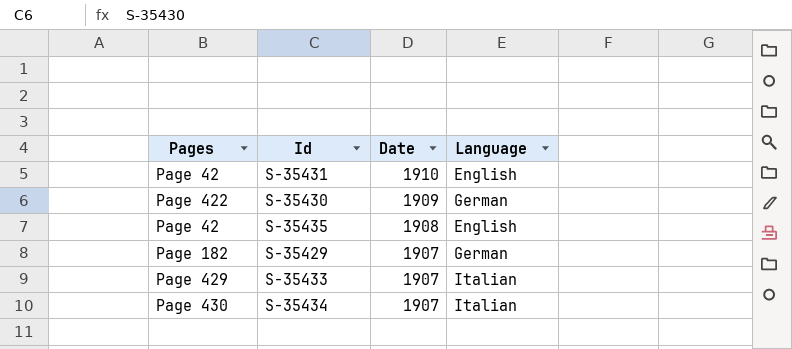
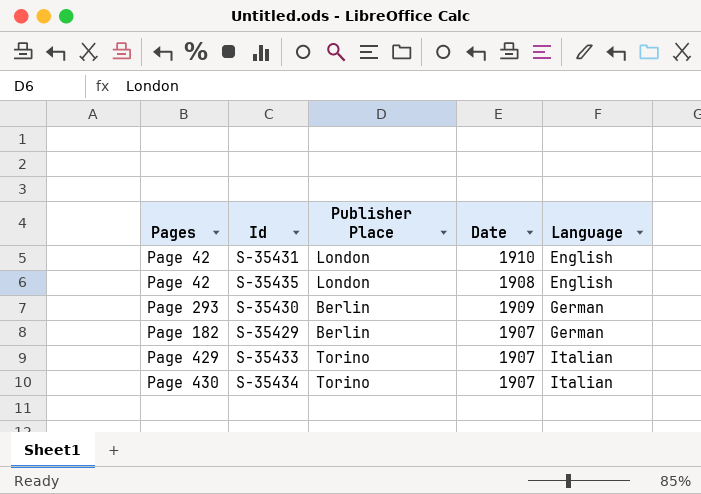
row order: Date descending -> Language ascending
column Publisher Place | position: none -> 3
S-35430 | Pages: Page 422 -> Page 293

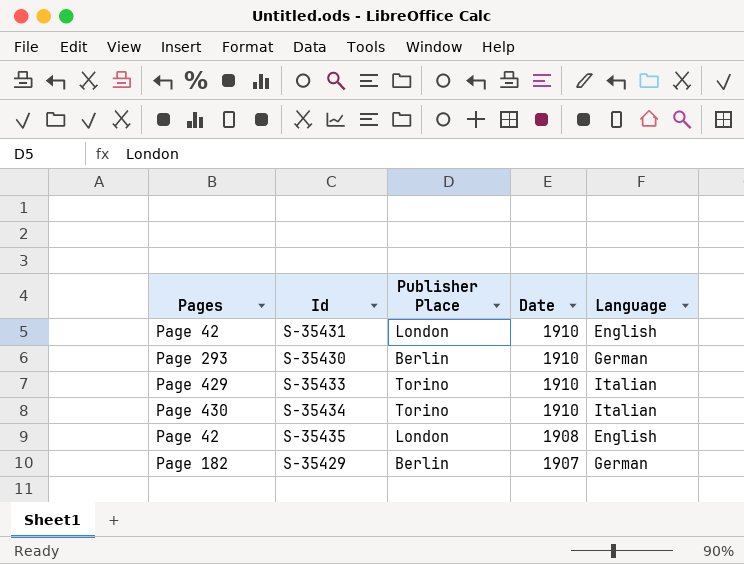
row order: Language ascending -> Date descending
S-35430 | Date: 1909 -> 1910
S-35433 | Date: 1907 -> 1910
S-35434 | Date: 1907 -> 1910

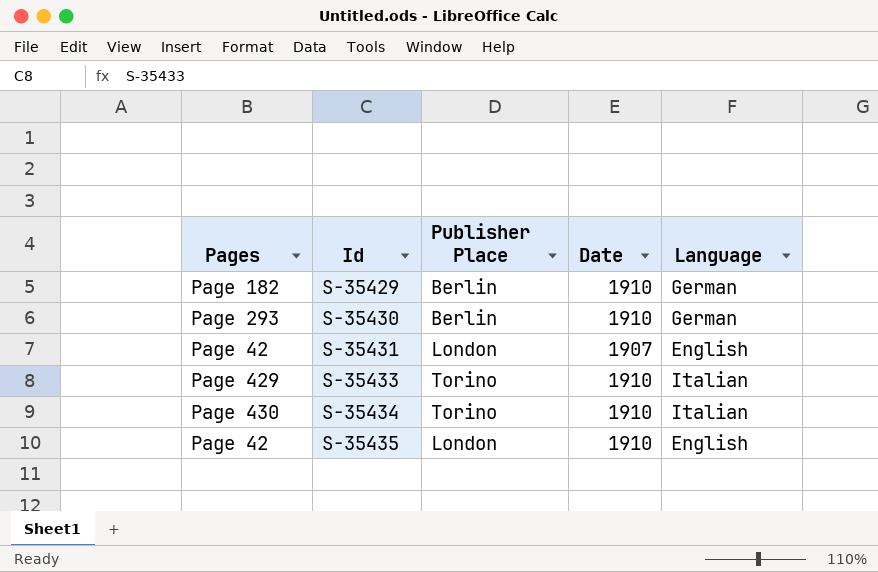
row order: Date descending -> Id ascending
S-35429 | Date: 1907 -> 1910
S-35431 | Date: 1910 -> 1907
S-35435 | Date: 1908 -> 1910

